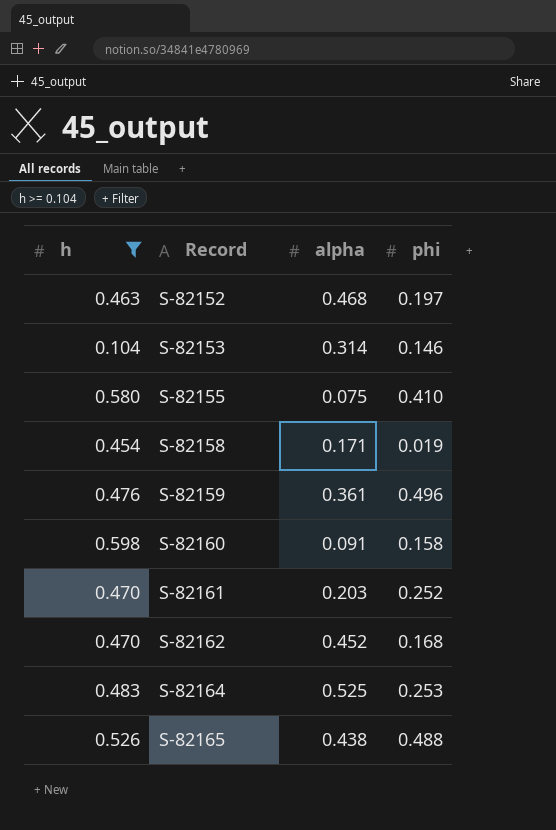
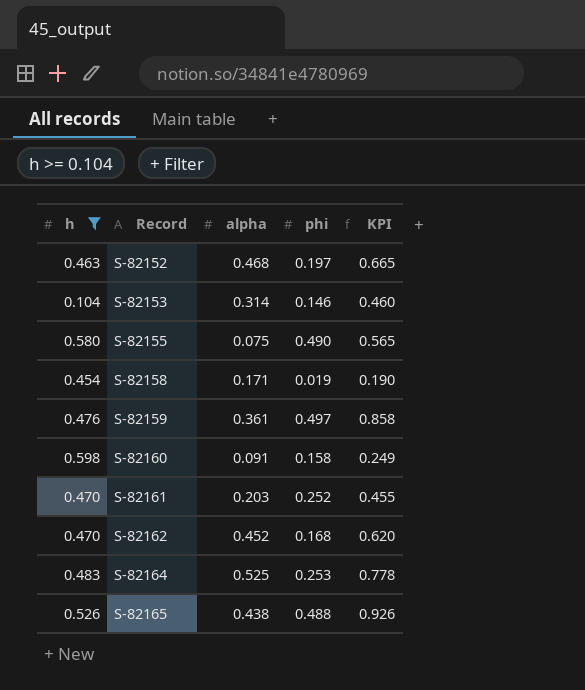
column KPI | formula: none -> [alpha] + [phi]
S-82155 | phi: 0.410 -> 0.490
S-82159 | phi: 0.496 -> 0.497

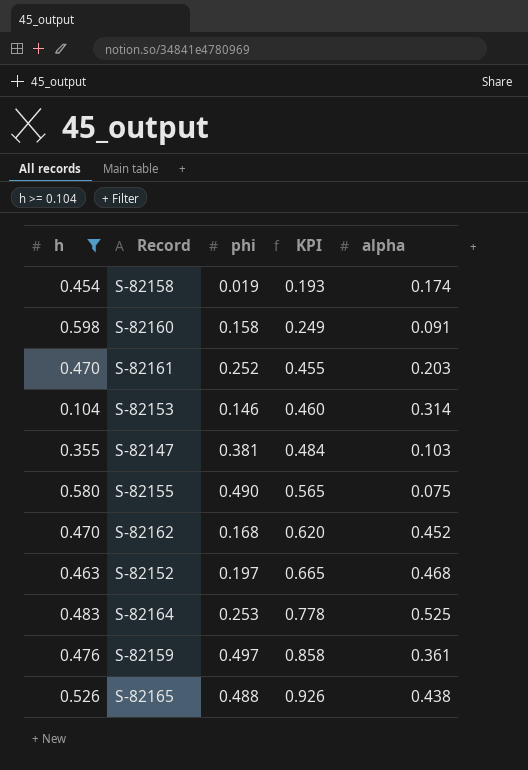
row order: Record ascending -> KPI ascending
column alpha | position: 3 -> 5
S-82158 | KPI: 0.190 -> 0.193
S-82158 | alpha: 0.171 -> 0.174
row S-82147: none -> 0.355 | 0.381 | 0.484 | 0.103

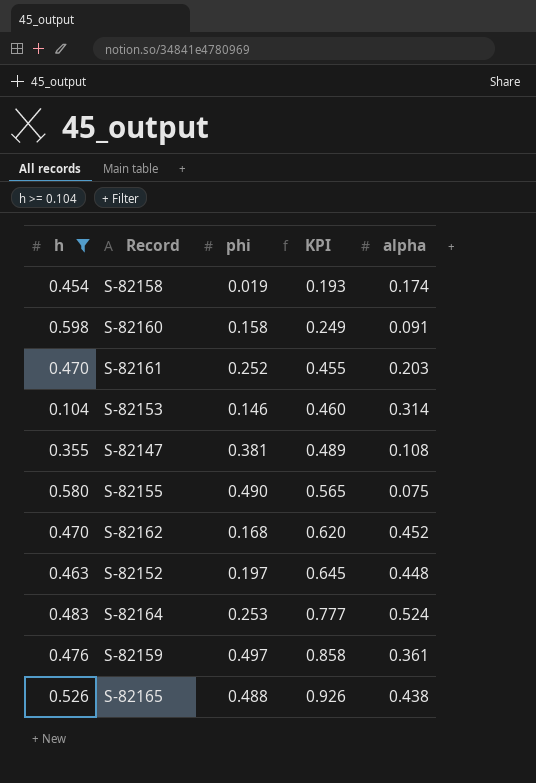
S-82147 | KPI: 0.484 -> 0.489
S-82147 | alpha: 0.103 -> 0.108
S-82152 | KPI: 0.665 -> 0.645
S-82152 | alpha: 0.468 -> 0.448
S-82164 | KPI: 0.778 -> 0.777
S-82164 | alpha: 0.525 -> 0.524

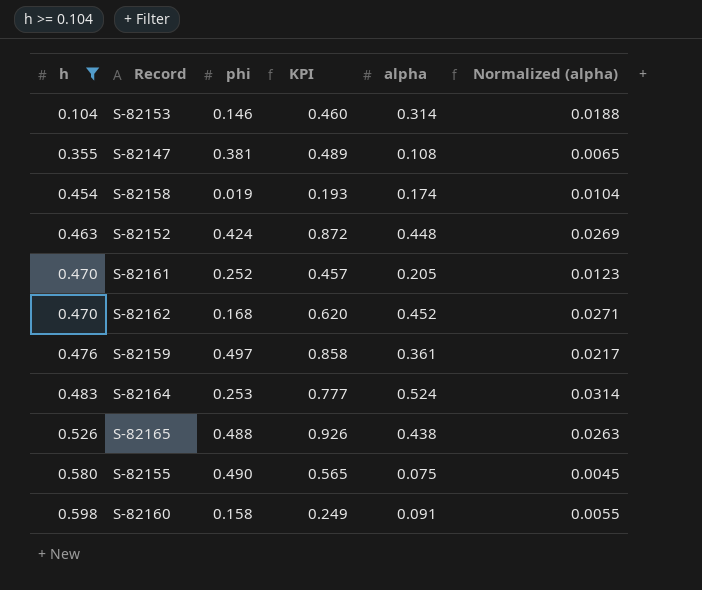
row order: KPI ascending -> h ascending
column Normalized (alpha) | formula: none -> [alpha] * 0.06
S-82152 | phi: 0.197 -> 0.424
S-82152 | KPI: 0.645 -> 0.872
S-82161 | KPI: 0.455 -> 0.457
S-82161 | alpha: 0.203 -> 0.205

